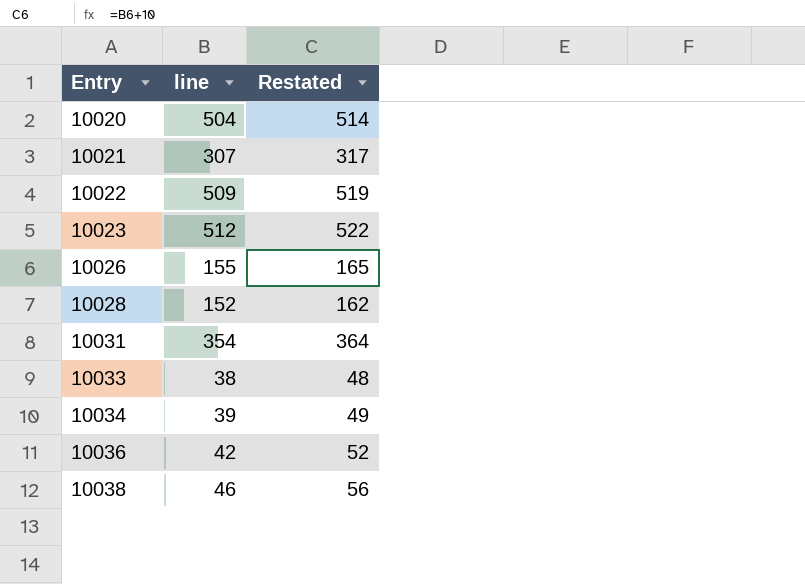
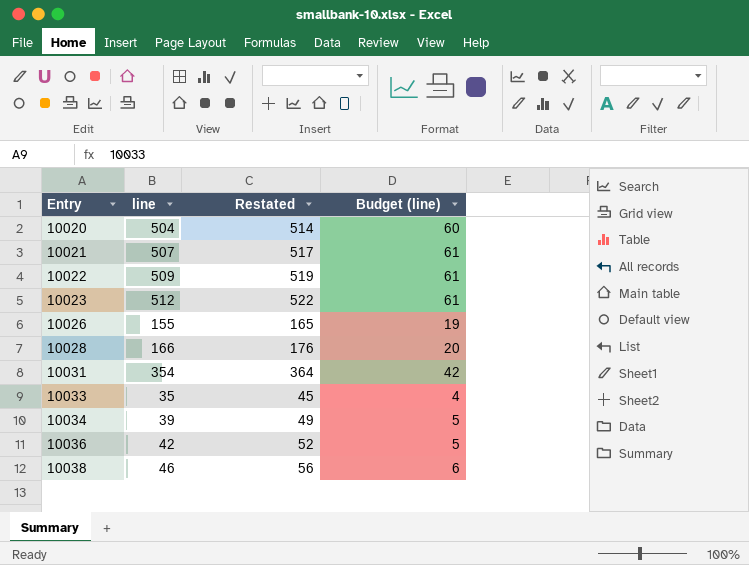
column Budget (line) | formula: none -> [line] * 0.12
10021 | line: 307 -> 507
10021 | Restated: 317 -> 517
10028 | line: 152 -> 166
10028 | Restated: 162 -> 176
10033 | line: 38 -> 35
10033 | Restated: 48 -> 45

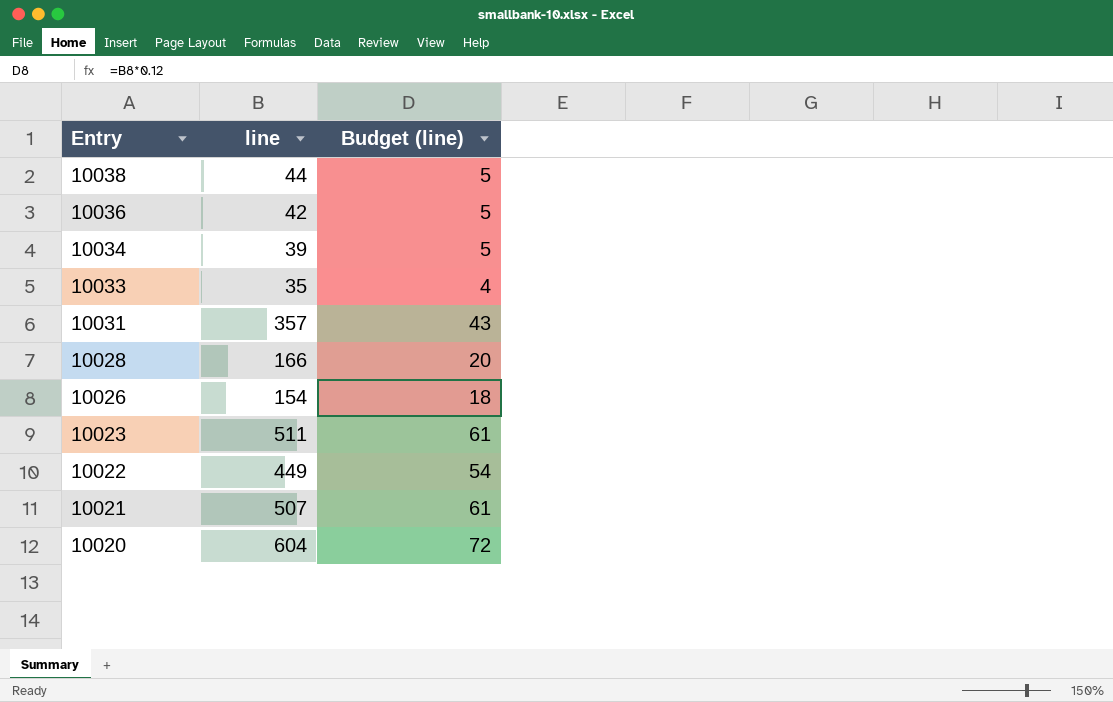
row order: Entry ascending -> Entry descending
column Restated | formula: [line] + 10 -> none
10038 | line: 46 -> 44
10038 | Budget (line): 6 -> 5
10031 | line: 354 -> 357
10031 | Budget (line): 42 -> 43
10026 | line: 155 -> 154
10026 | Budget (line): 19 -> 18
10023 | line: 512 -> 511
10022 | line: 509 -> 449
10022 | Budget (line): 61 -> 54
10020 | line: 504 -> 604
10020 | Budget (line): 60 -> 72

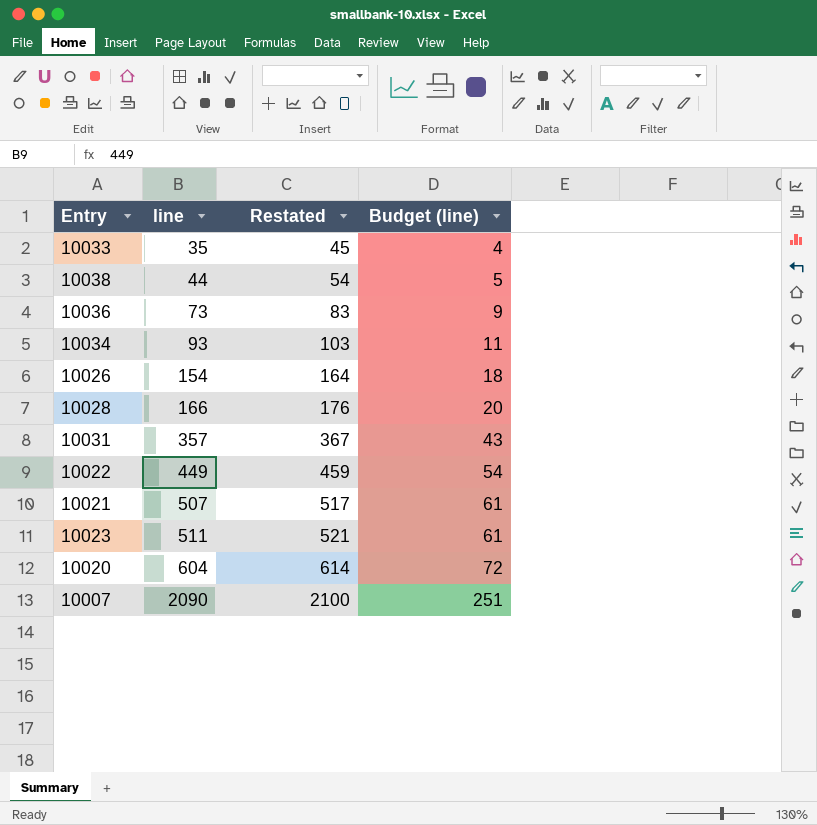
row order: Entry descending -> line ascending
column Restated | formula: none -> [line] + 10
10036 | line: 42 -> 73
10036 | Budget (line): 5 -> 9
10034 | line: 39 -> 93
10034 | Budget (line): 5 -> 11
row 10007: none -> 2090 | 2100 | 251

